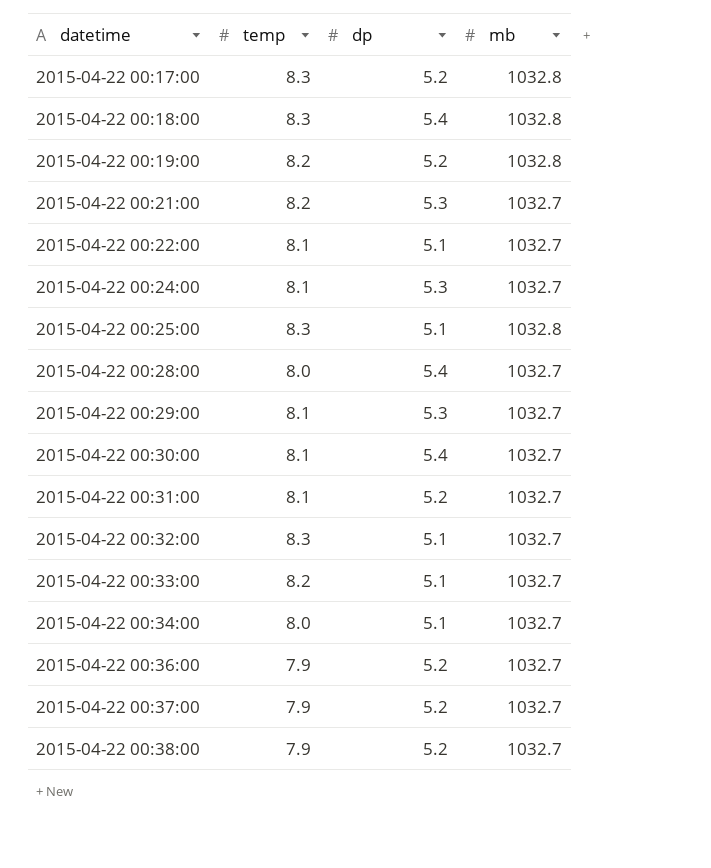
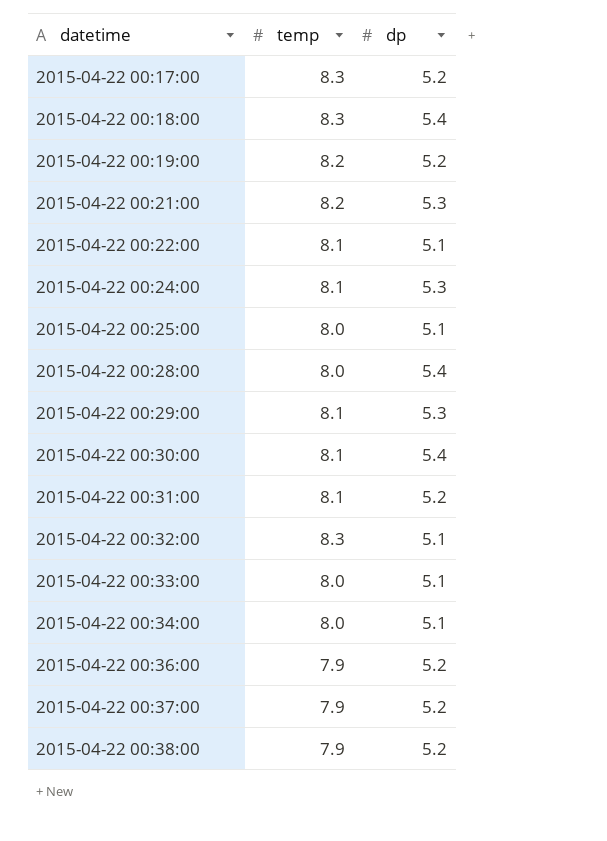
column mb | position: 4 -> none
2015-04-22 00:25:00 | temp: 8.3 -> 8.0
2015-04-22 00:33:00 | temp: 8.2 -> 8.0

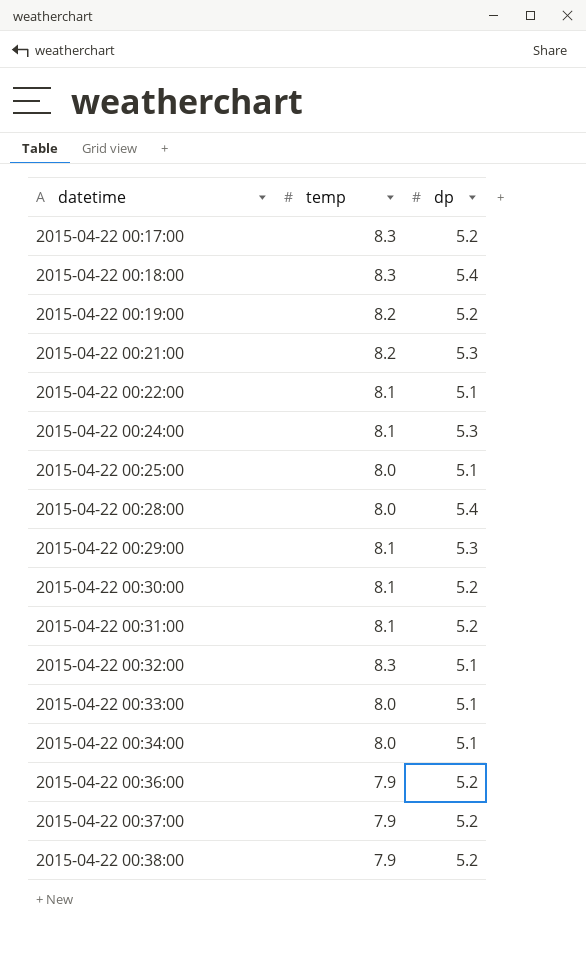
2015-04-22 00:30:00 | dp: 5.4 -> 5.2

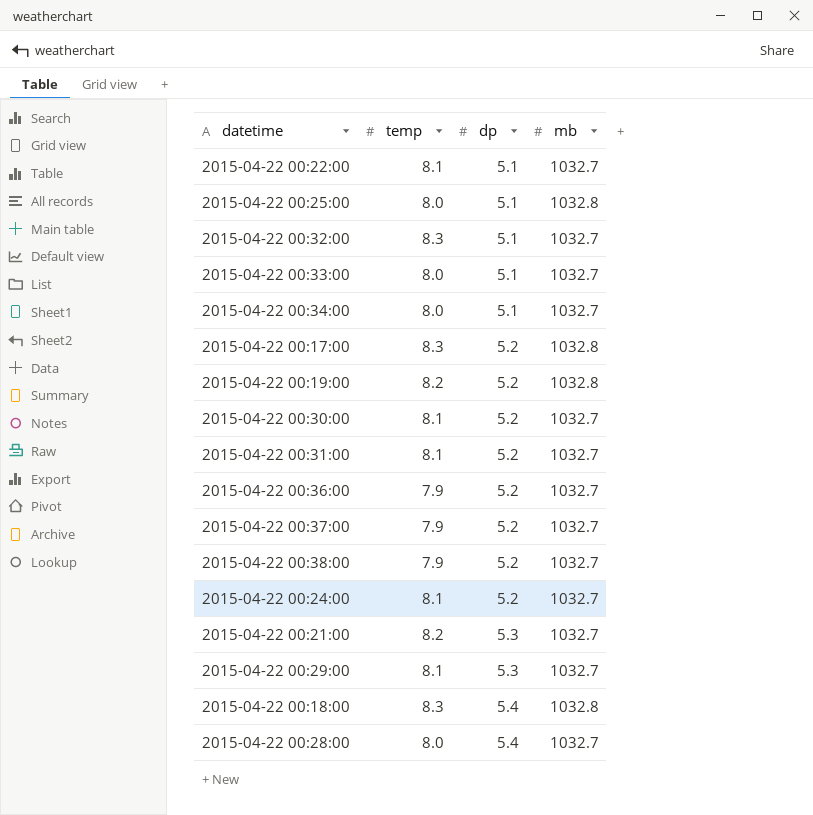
row order: datetime ascending -> dp ascending
column mb | position: none -> 4
2015-04-22 00:24:00 | dp: 5.3 -> 5.2

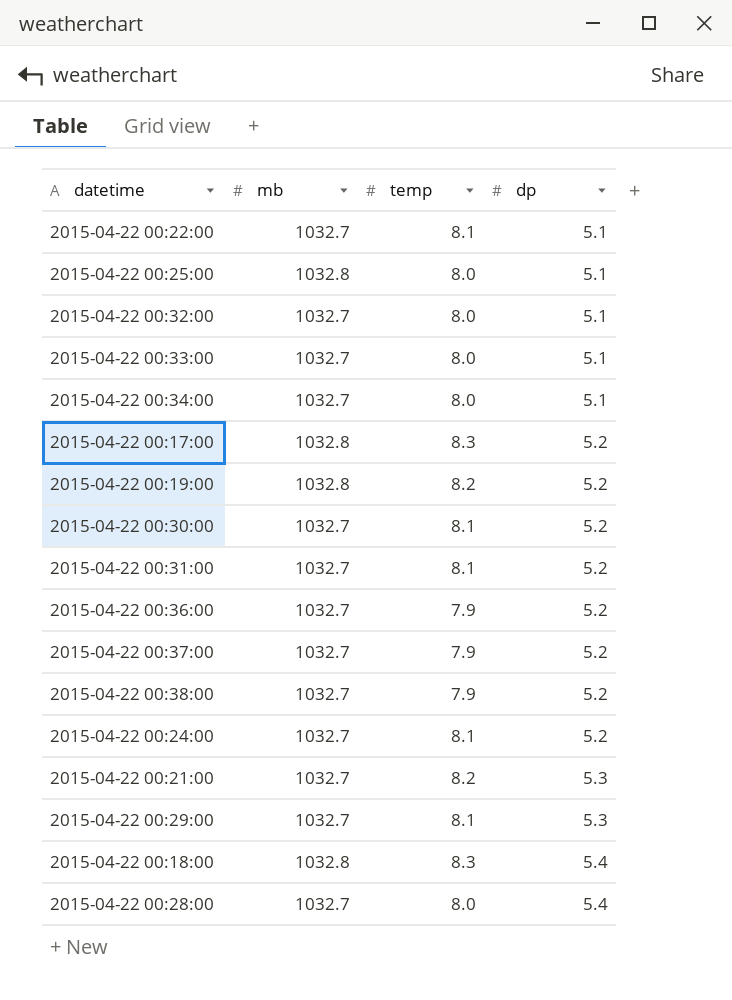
column mb | position: 4 -> 2
2015-04-22 00:32:00 | temp: 8.3 -> 8.0

